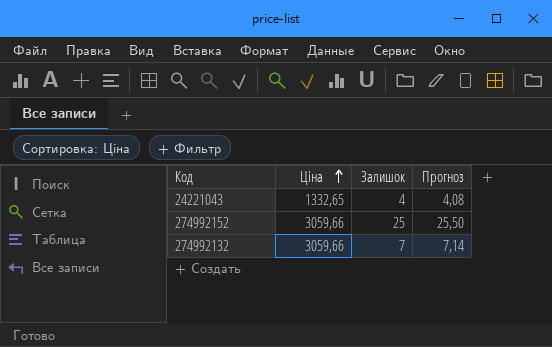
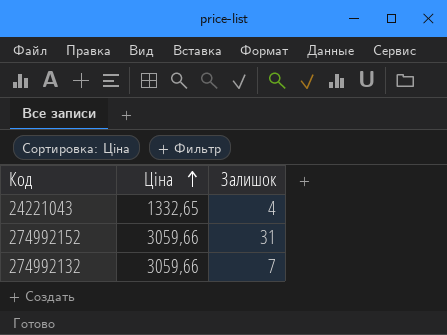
column Прогноз | formula: [Залишок] * 1,02 -> none
274992152 | Залишок: 25 -> 31

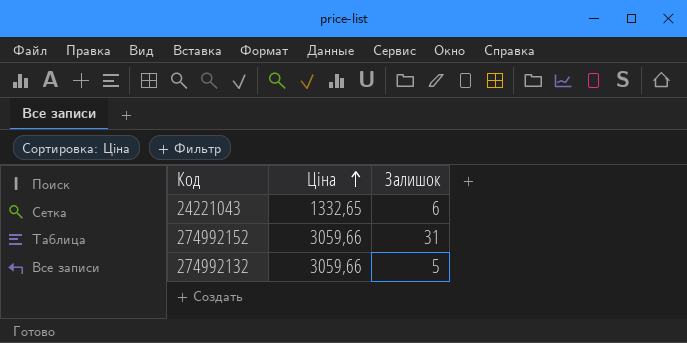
24221043 | Залишок: 4 -> 6
274992132 | Залишок: 7 -> 5

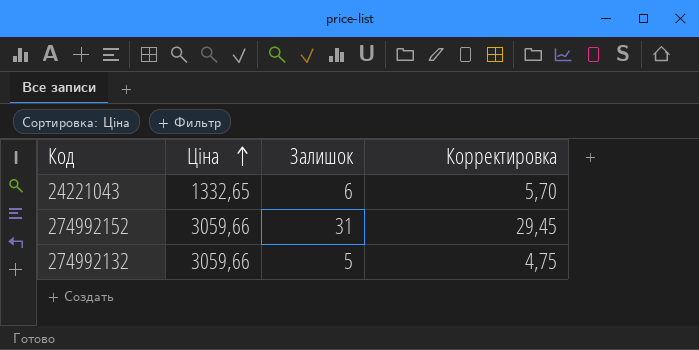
column Корректировка | formula: none -> [Залишок] * 0,95

